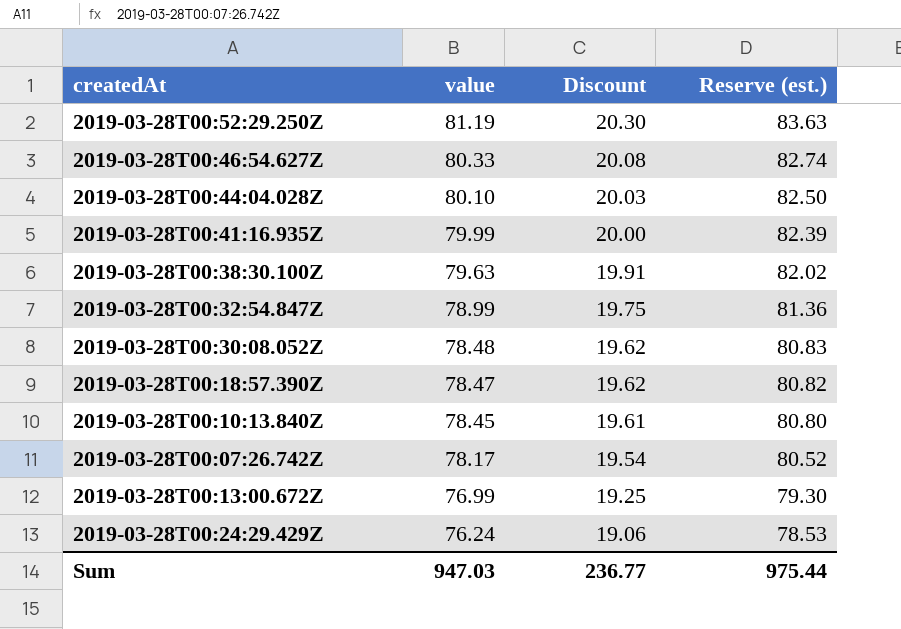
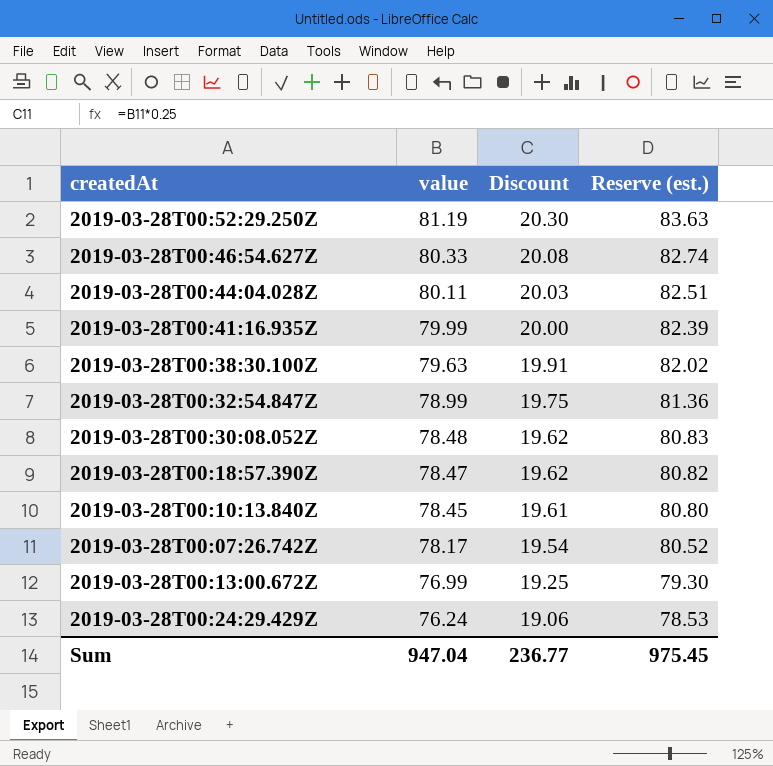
2019-03-28T00:44:04.028Z | value: 80.10 -> 80.11
2019-03-28T00:44:04.028Z | Reserve (est.): 82.50 -> 82.51
Sum | value: 947.03 -> 947.04
Sum | Reserve (est.): 975.44 -> 975.45

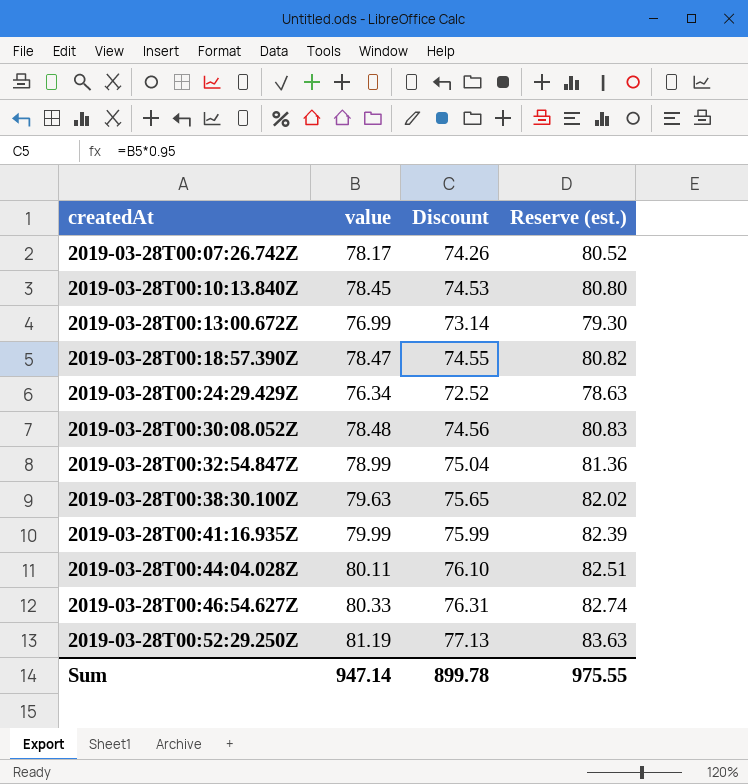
row order: value descending -> createdAt ascending
column Discount | formula: [value] * 0.25 -> [value] * 0.95
2019-03-28T00:24:29.429Z | value: 76.24 -> 76.34
2019-03-28T00:24:29.429Z | Reserve (est.): 78.53 -> 78.63
Sum | value: 947.04 -> 947.14
Sum | Discount: 236.77 -> 899.78
Sum | Reserve (est.): 975.45 -> 975.55

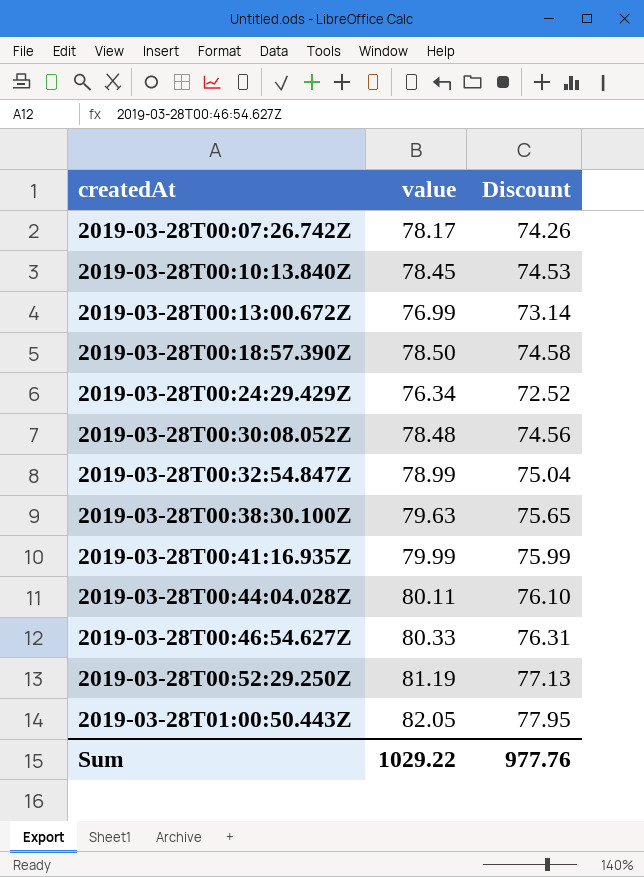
column Reserve (est.) | formula: [value] * 1.03 -> none
2019-03-28T00:18:57.390Z | value: 78.47 -> 78.50
2019-03-28T00:18:57.390Z | Discount: 74.55 -> 74.58
row 2019-03-28T01:00:50.443Z: none -> 82.05 | 77.95
Sum | value: 947.14 -> 1029.22
Sum | Discount: 899.78 -> 977.76

